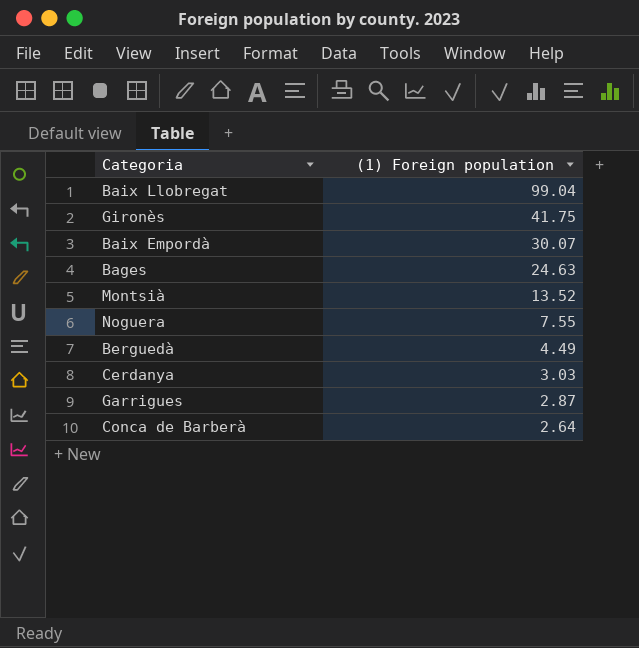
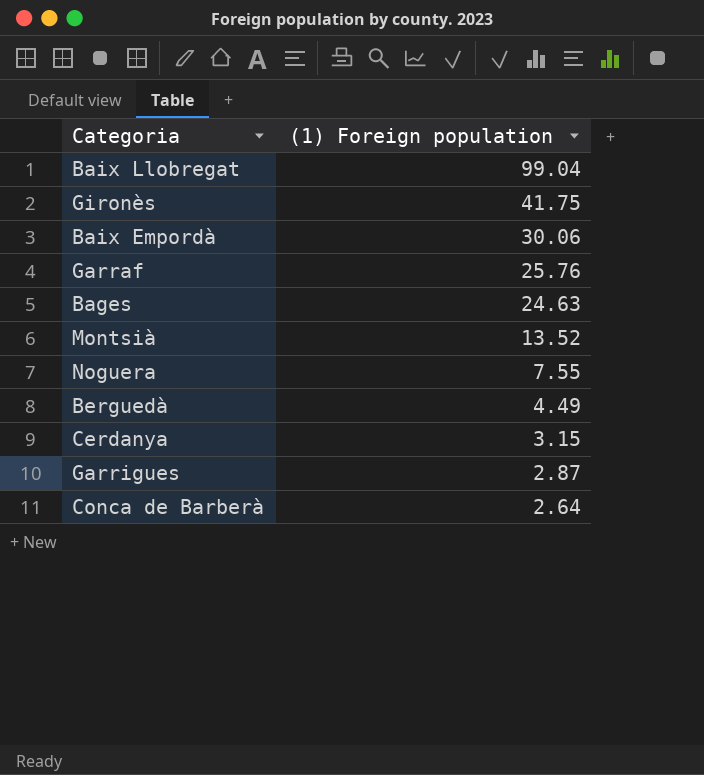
Baix Empordà | (1) Foreign population: 30.07 -> 30.06
row Garraf: none -> 25.76
Cerdanya | (1) Foreign population: 3.03 -> 3.15

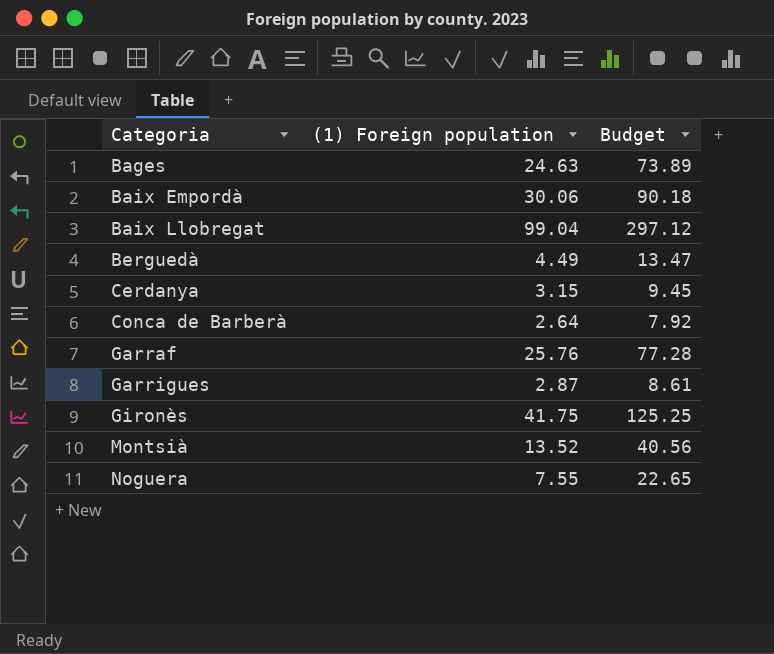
row order: (1) Foreign population descending -> Categoria ascending
column Budget | formula: none -> [(1) Foreign population] * 3

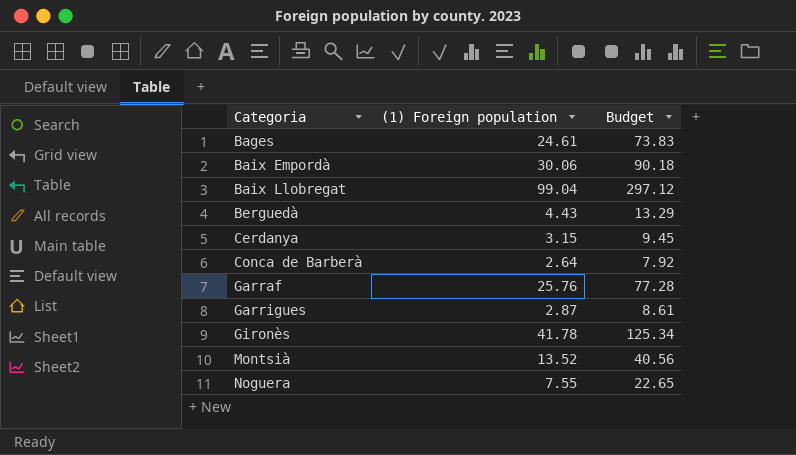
Bages | (1) Foreign population: 24.63 -> 24.61
Bages | Budget: 73.89 -> 73.83
Berguedà | (1) Foreign population: 4.49 -> 4.43
Berguedà | Budget: 13.47 -> 13.29
Gironès | (1) Foreign population: 41.75 -> 41.78
Gironès | Budget: 125.25 -> 125.34

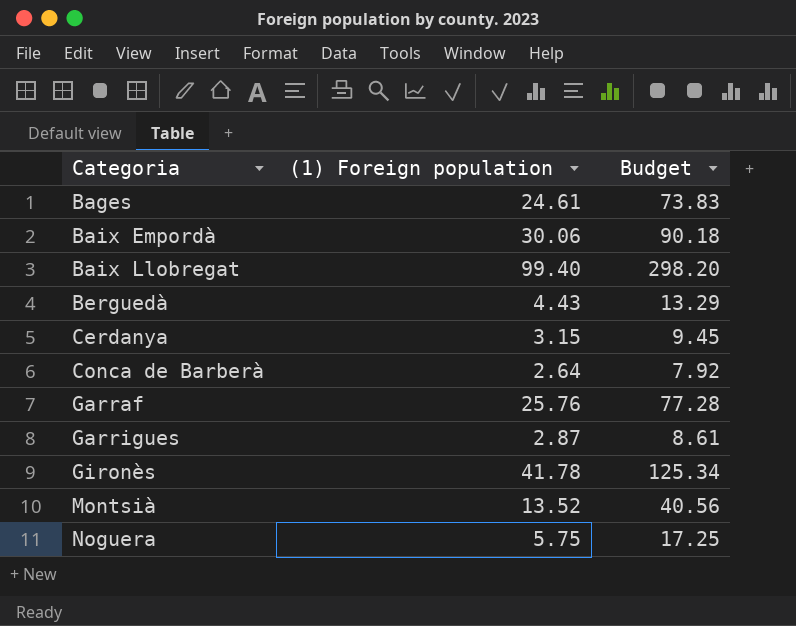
Baix Llobregat | (1) Foreign population: 99.04 -> 99.40
Baix Llobregat | Budget: 297.12 -> 298.20
Noguera | (1) Foreign population: 7.55 -> 5.75
Noguera | Budget: 22.65 -> 17.25

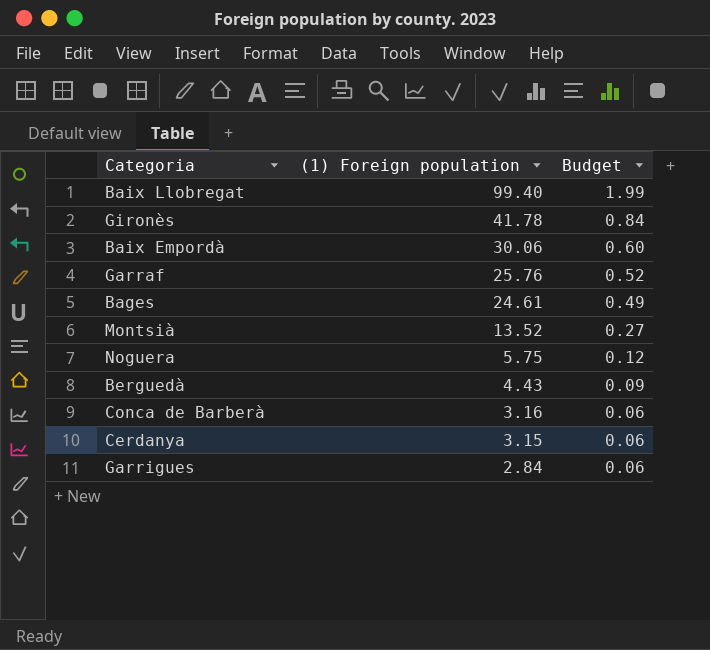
row order: Categoria ascending -> (1) Foreign population descending
column Budget | formula: [(1) Foreign population] * 3 -> [(1) Foreign population] * 0.02
Conca de Barberà | (1) Foreign population: 2.64 -> 3.16
Garrigues | (1) Foreign population: 2.87 -> 2.84

